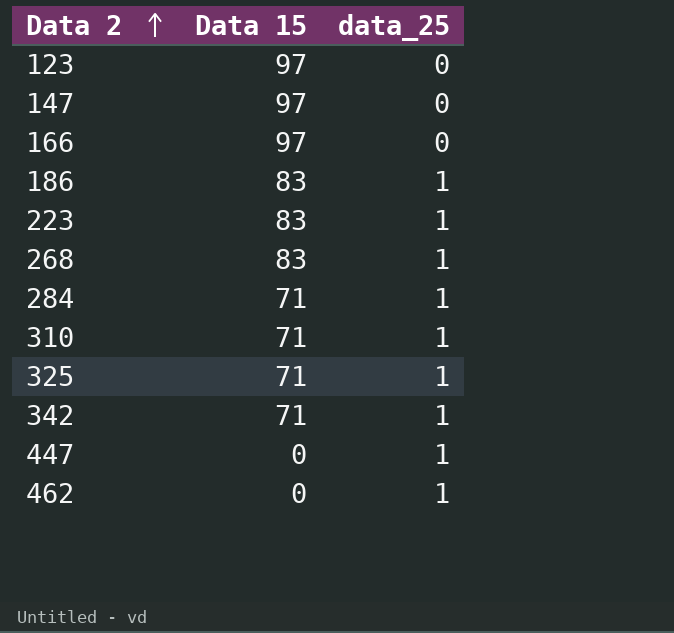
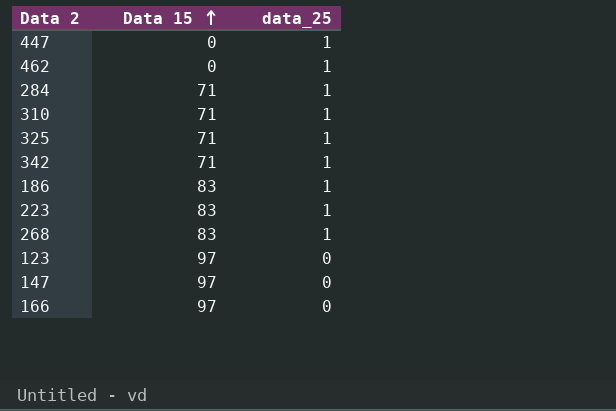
row order: Data 2 ascending -> Data 15 ascending

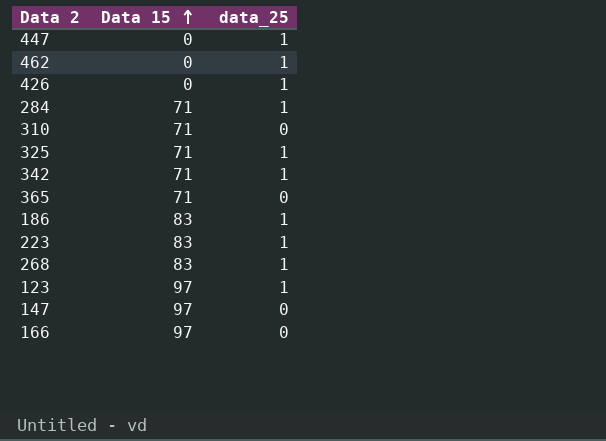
row 426: none -> 0 | 1
310 | data_25: 1 -> 0
row 365: none -> 71 | 0
123 | data_25: 0 -> 1

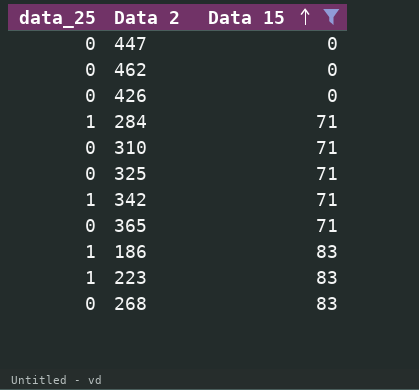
filter: none -> Data 15 != 97
column data_25 | position: 3 -> 1
447 | data_25: 1 -> 0
462 | data_25: 1 -> 0
426 | data_25: 1 -> 0
325 | data_25: 1 -> 0
268 | data_25: 1 -> 0

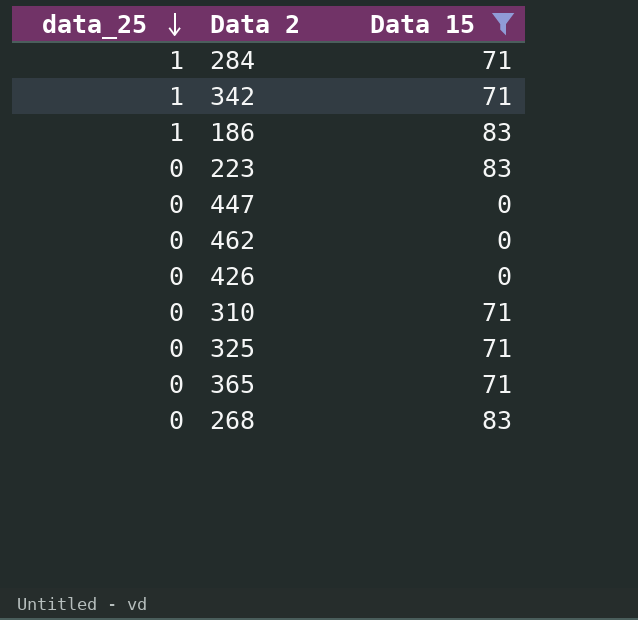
row order: Data 15 ascending -> data_25 descending
223 | data_25: 1 -> 0

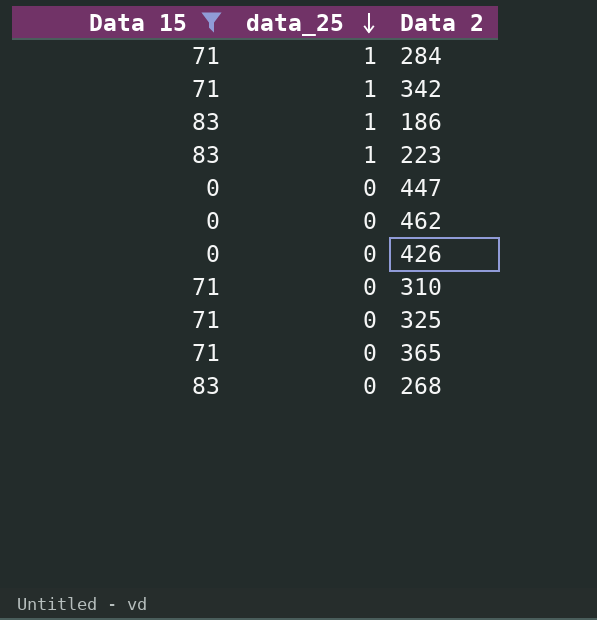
column Data 15 | position: 3 -> 1
223 | data_25: 0 -> 1

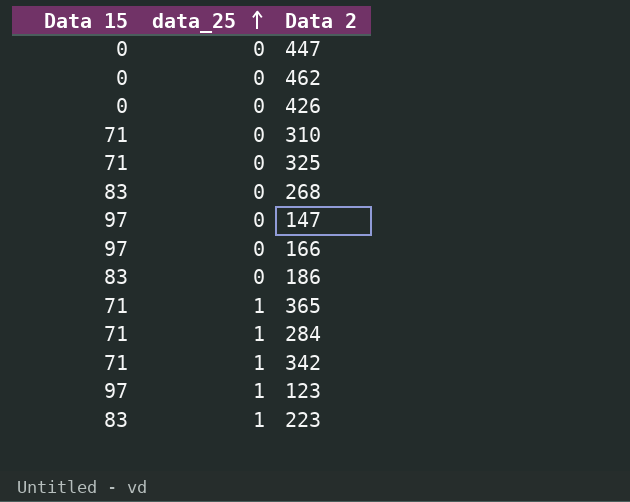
filter: Data 15 != 97 -> none
row order: data_25 descending -> data_25 ascending
186 | data_25: 1 -> 0
365 | data_25: 0 -> 1

